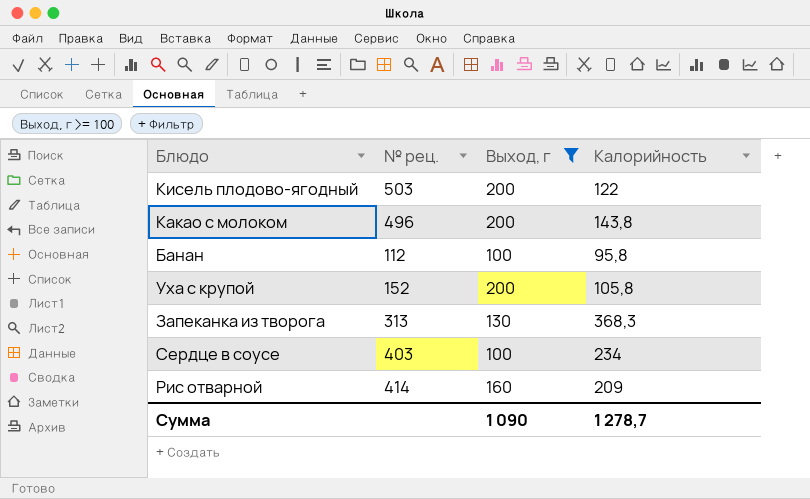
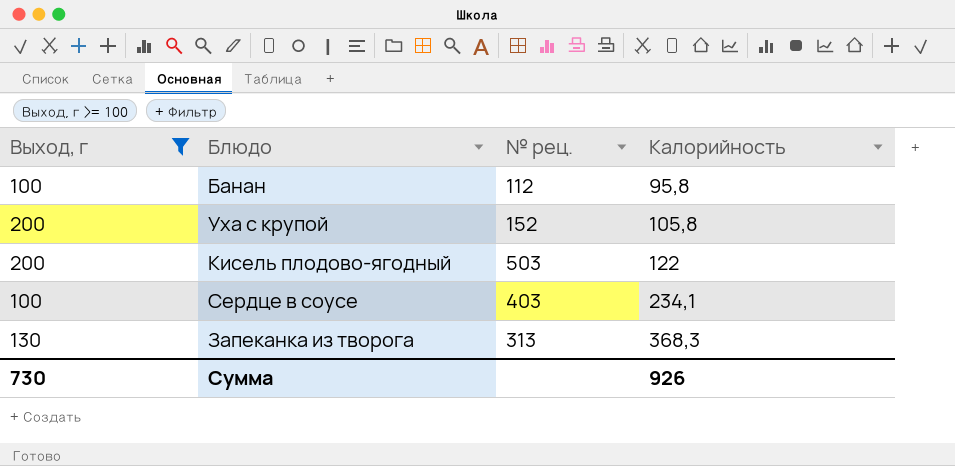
row order: none -> Калорийность ascending
column Выход, г | position: 3 -> 1
row Какао с молоком: 496 | 200 | 143,8 -> none
row Рис отварной: 414 | 160 | 209 -> none
Сердце в соусе | Калорийность: 234 -> 234,1
Сумма | Выход, г: 1 090 -> 730
Сумма | Калорийность: 1 278,7 -> 926

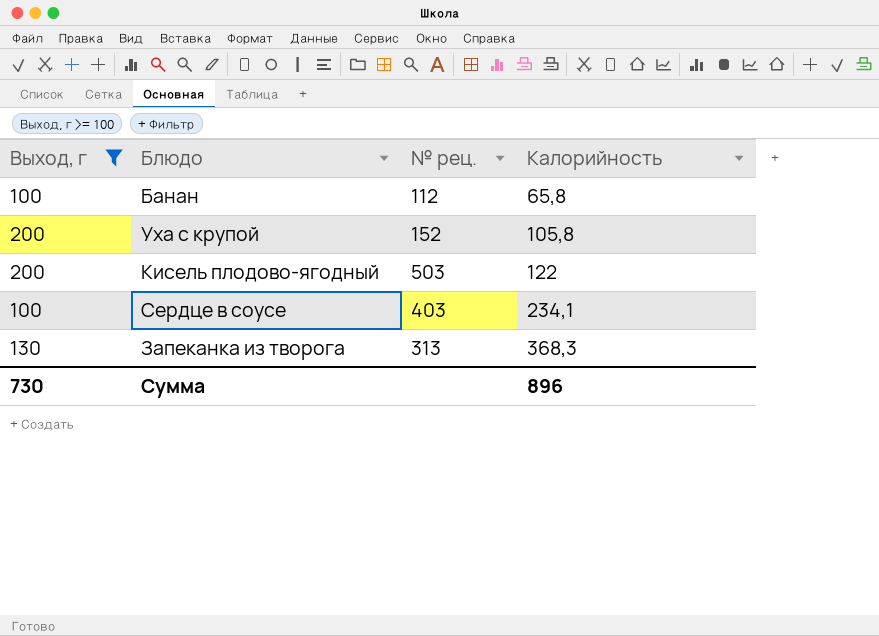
Банан | Калорийность: 95,8 -> 65,8
Сумма | Калорийность: 926 -> 896

